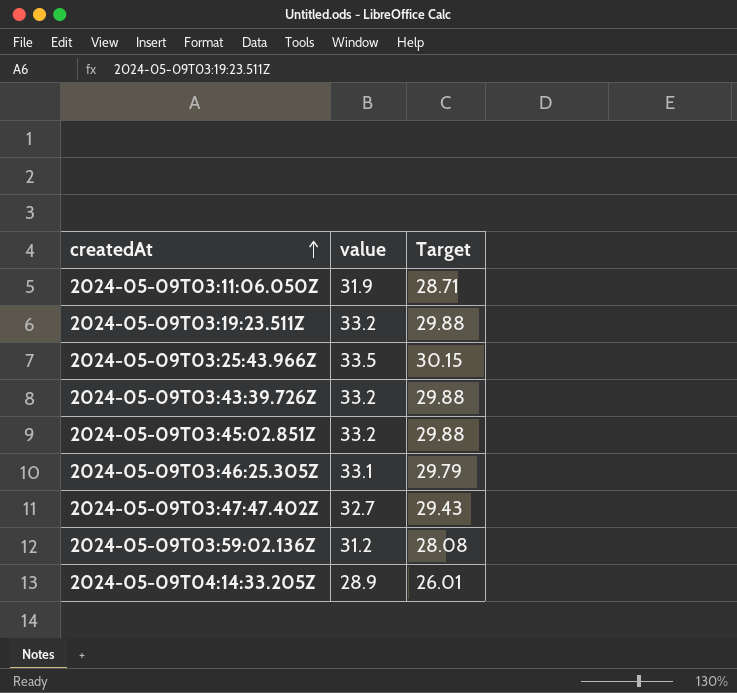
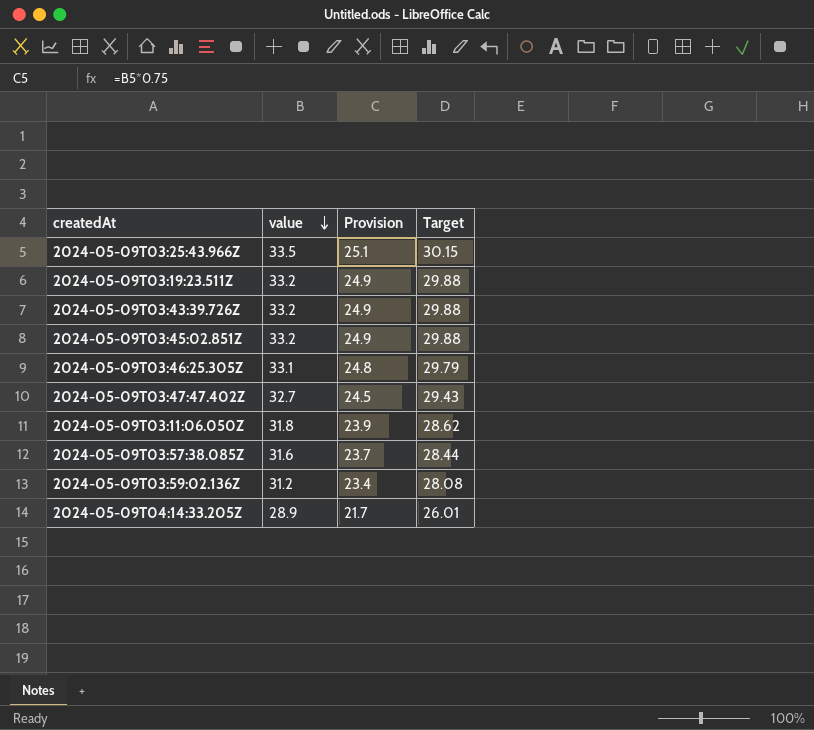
row order: createdAt ascending -> value descending
column Provision | formula: none -> [value] * 0.75
2024-05-09T03:11:06.050Z | value: 31.9 -> 31.8
2024-05-09T03:11:06.050Z | Target: 28.71 -> 28.62
row 2024-05-09T03:57:38.085Z: none -> 31.6 | 23.7 | 28.44

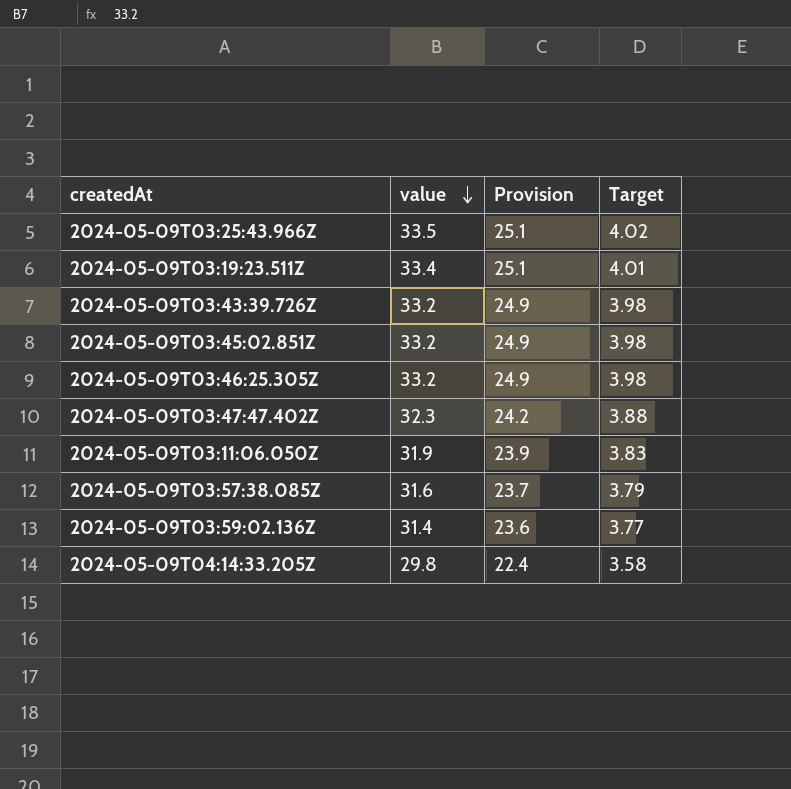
column Target | formula: [value] * 0.9 -> [value] * 0.12
2024-05-09T03:19:23.511Z | value: 33.2 -> 33.4
2024-05-09T03:19:23.511Z | Provision: 24.9 -> 25.1
2024-05-09T03:46:25.305Z | value: 33.1 -> 33.2
2024-05-09T03:46:25.305Z | Provision: 24.8 -> 24.9
2024-05-09T03:47:47.402Z | value: 32.7 -> 32.3
2024-05-09T03:47:47.402Z | Provision: 24.5 -> 24.2
2024-05-09T03:11:06.050Z | value: 31.8 -> 31.9
2024-05-09T03:59:02.136Z | value: 31.2 -> 31.4
2024-05-09T03:59:02.136Z | Provision: 23.4 -> 23.6
2024-05-09T04:14:33.205Z | value: 28.9 -> 29.8
2024-05-09T04:14:33.205Z | Provision: 21.7 -> 22.4

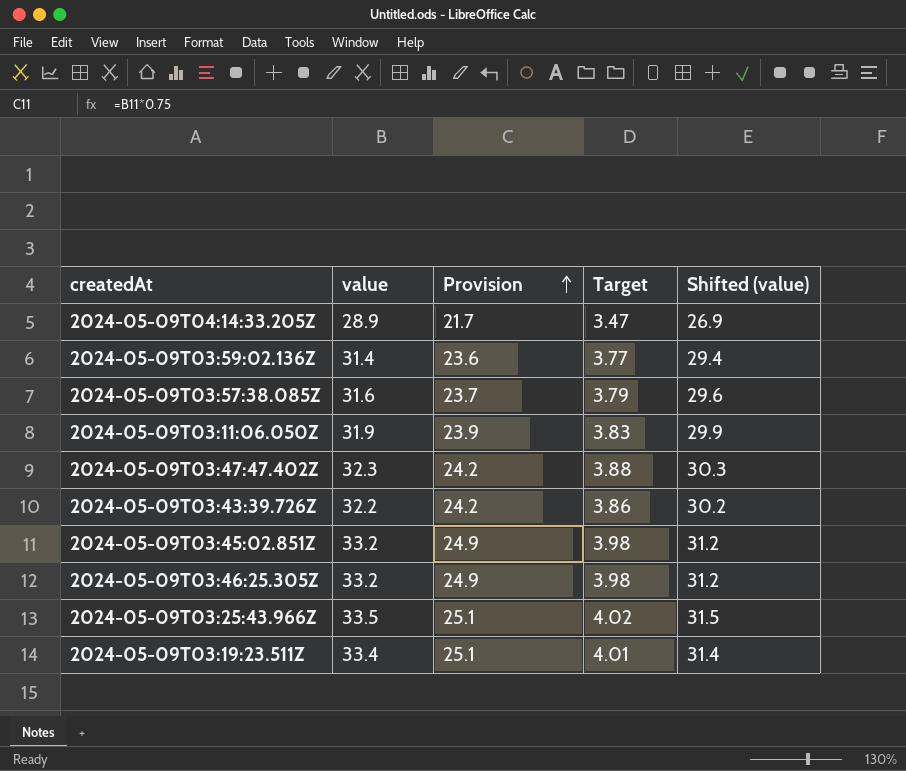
row order: value descending -> Provision ascending
column Shifted (value) | formula: none -> [value] - 2
2024-05-09T04:14:33.205Z | value: 29.8 -> 28.9
2024-05-09T04:14:33.205Z | Provision: 22.4 -> 21.7
2024-05-09T04:14:33.205Z | Target: 3.58 -> 3.47
2024-05-09T03:43:39.726Z | value: 33.2 -> 32.2
2024-05-09T03:43:39.726Z | Provision: 24.9 -> 24.2
2024-05-09T03:43:39.726Z | Target: 3.98 -> 3.86

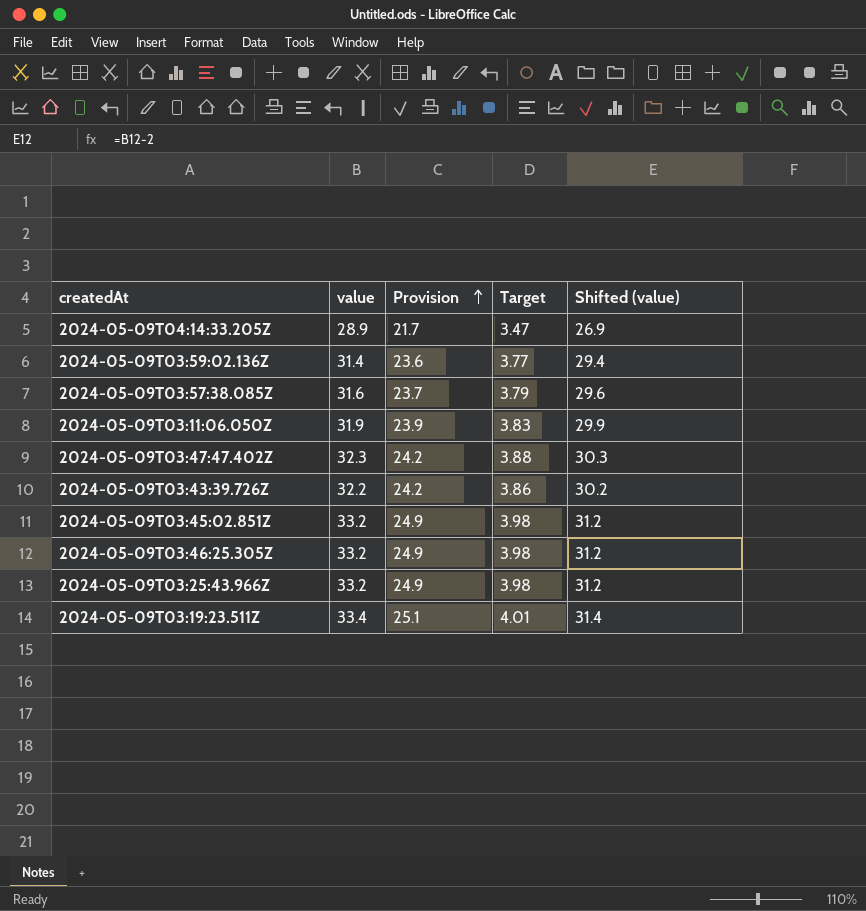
2024-05-09T03:25:43.966Z | value: 33.5 -> 33.2
2024-05-09T03:25:43.966Z | Provision: 25.1 -> 24.9
2024-05-09T03:25:43.966Z | Target: 4.02 -> 3.98
2024-05-09T03:25:43.966Z | Shifted (value): 31.5 -> 31.2

